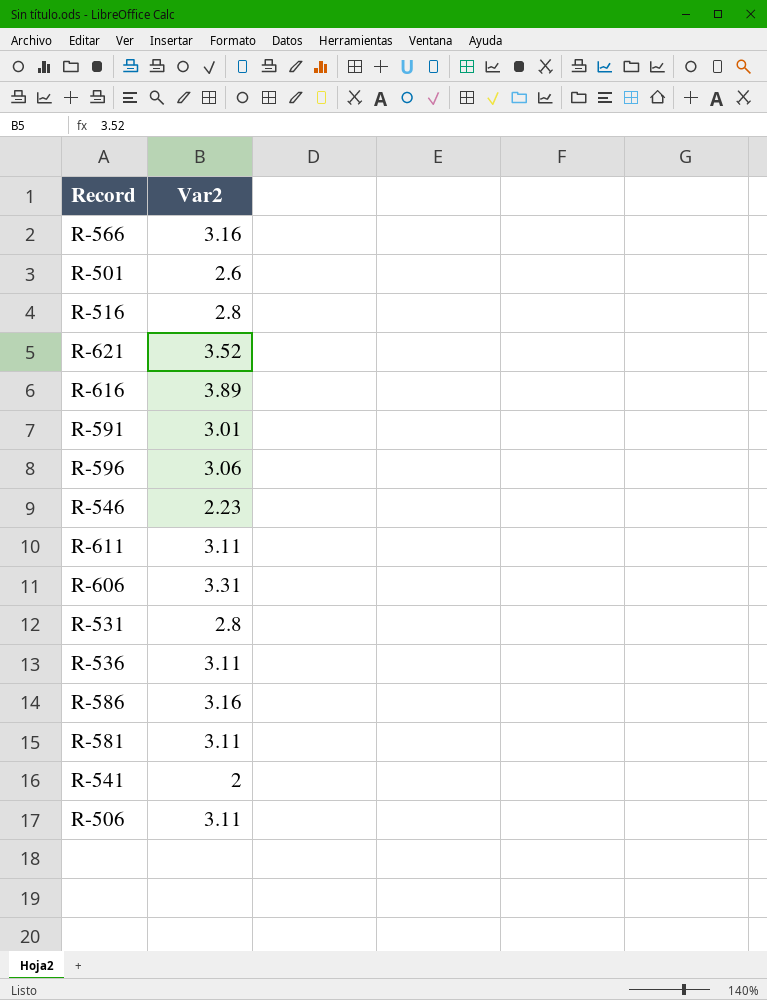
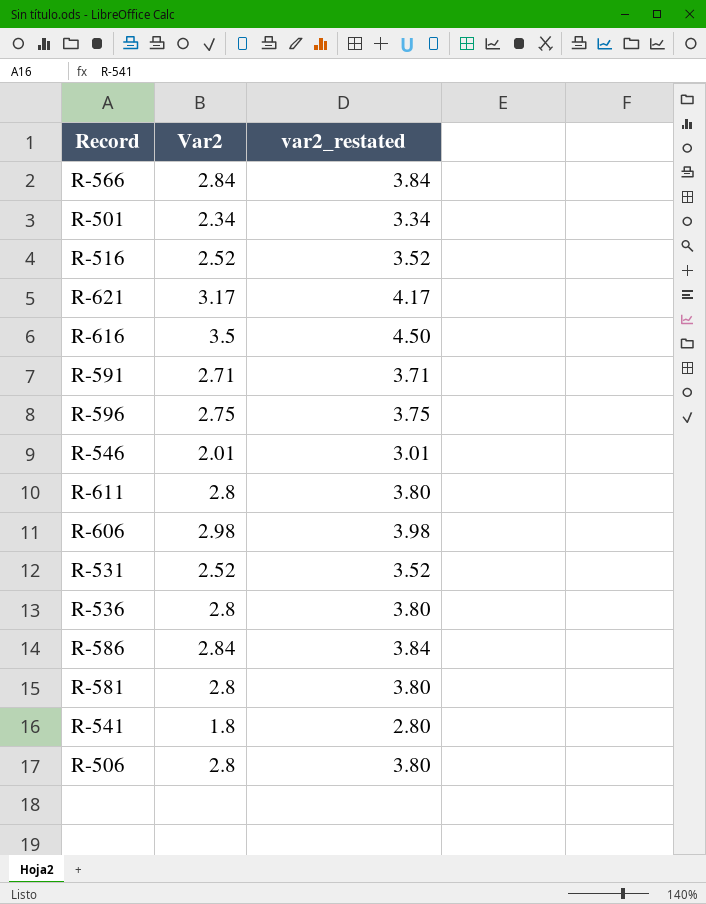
column var2_restated | formula: none -> [Var2] + 1
R-566 | Var2: 3.16 -> 2.84
R-501 | Var2: 2.6 -> 2.34
R-516 | Var2: 2.8 -> 2.52
R-621 | Var2: 3.52 -> 3.17
R-616 | Var2: 3.89 -> 3.5
R-591 | Var2: 3.01 -> 2.71
R-596 | Var2: 3.06 -> 2.75
R-546 | Var2: 2.23 -> 2.01
R-611 | Var2: 3.11 -> 2.8
R-606 | Var2: 3.31 -> 2.98
R-531 | Var2: 2.8 -> 2.52
R-536 | Var2: 3.11 -> 2.8
R-586 | Var2: 3.16 -> 2.84
R-581 | Var2: 3.11 -> 2.8
R-541 | Var2: 2 -> 1.8
R-506 | Var2: 3.11 -> 2.8

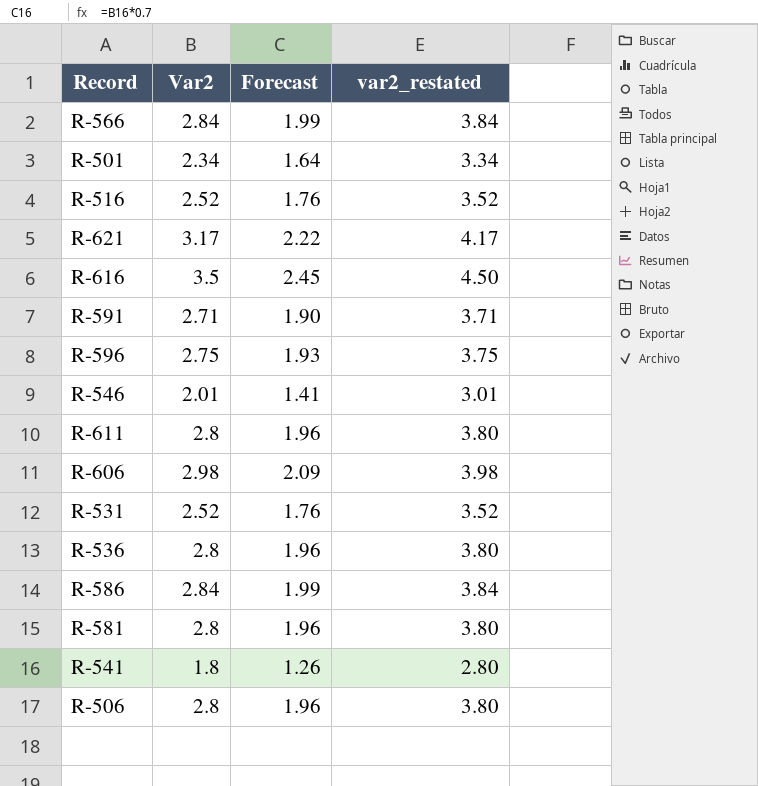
column Forecast | formula: none -> [Var2] * 0.7

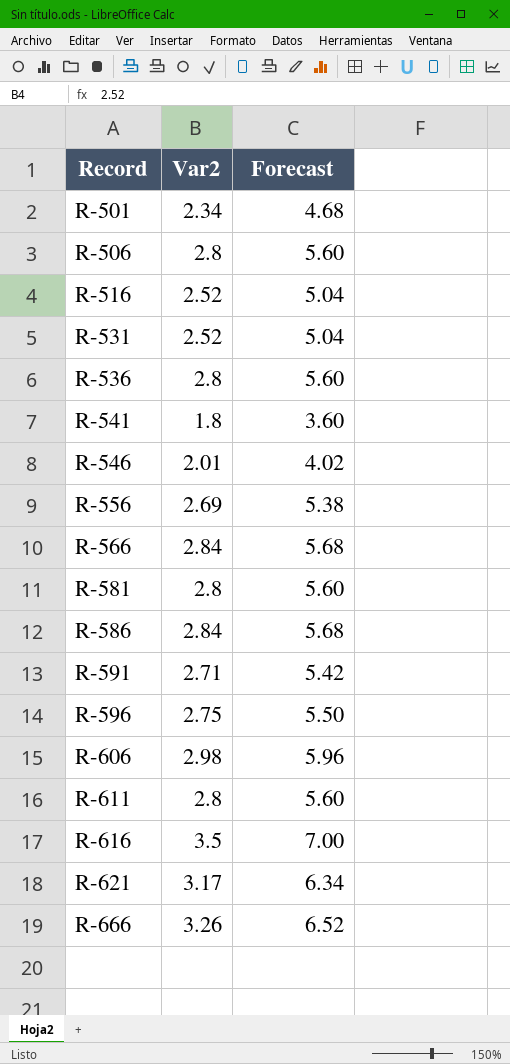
row order: none -> Record ascending
column var2_restated | formula: [Var2] + 1 -> none
column Forecast | formula: [Var2] * 0.7 -> [Var2] * 2
row R-556: none -> 2.69 | 5.38
row R-666: none -> 3.26 | 6.52

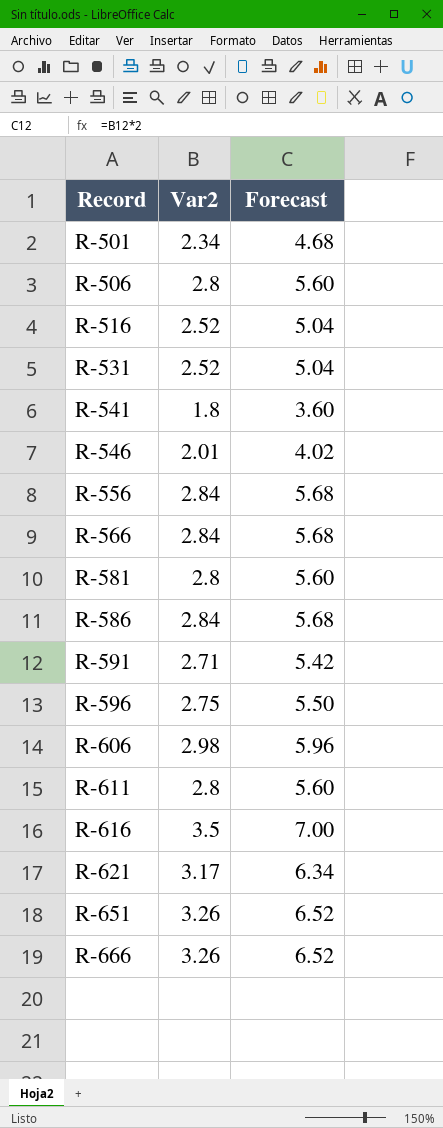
row R-536: 2.8 | 5.60 -> none
R-556 | Var2: 2.69 -> 2.84
R-556 | Forecast: 5.38 -> 5.68
row R-651: none -> 3.26 | 6.52

